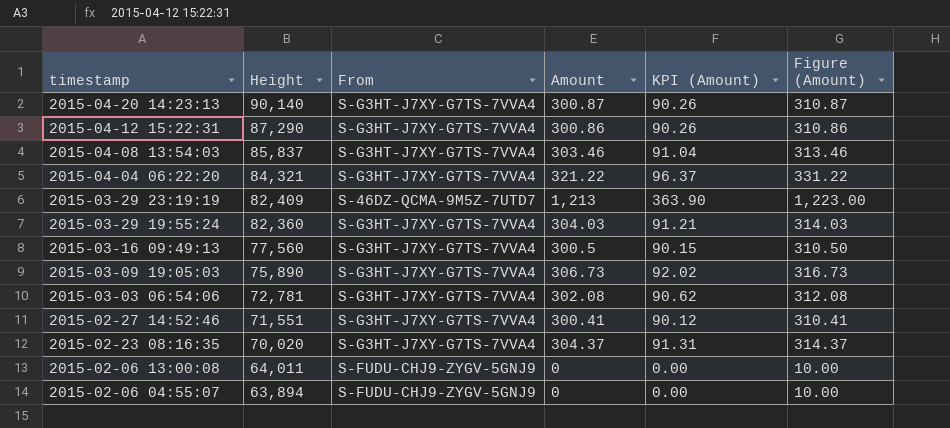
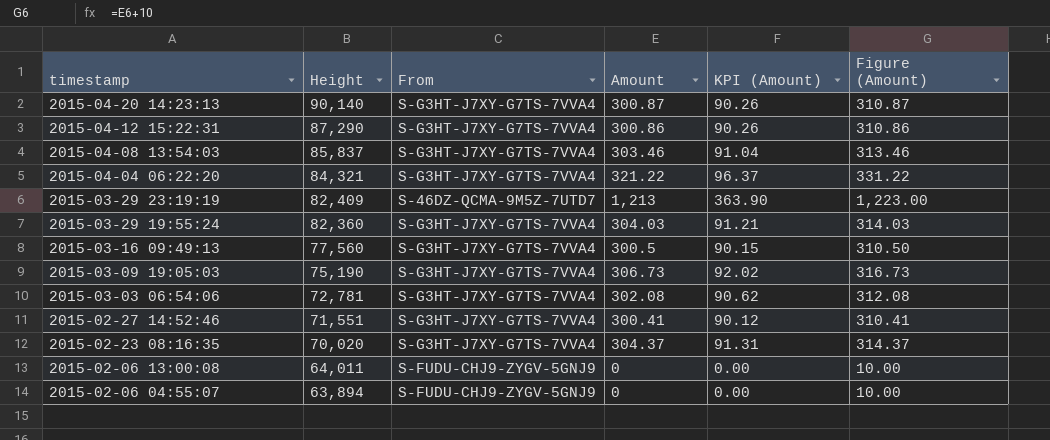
2015-03-09 19:05:03 | Height: 75,890 -> 75,190

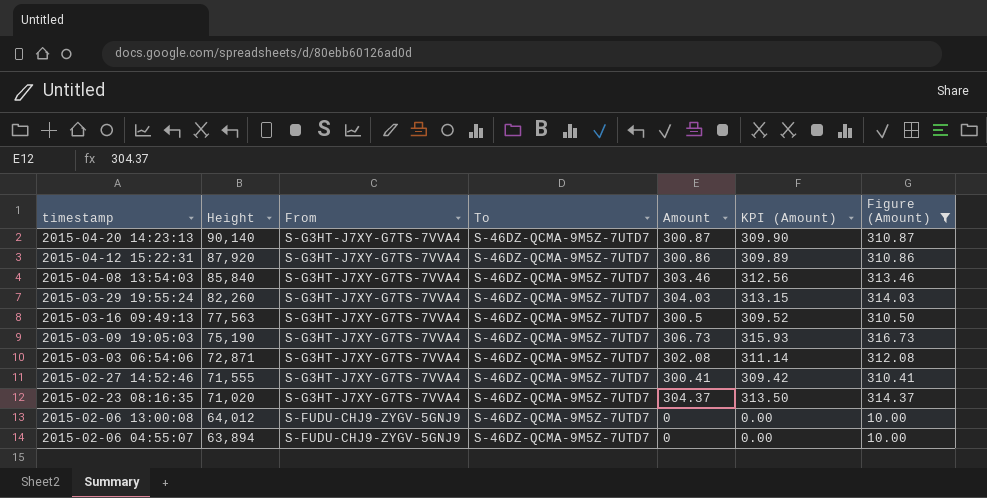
filter: none -> Figure (Amount) <= 316.73
column To | position: none -> 4
column KPI (Amount) | formula: [Amount] * 0.3 -> [Amount] * 1.03
2015-04-12 15:22:31 | Height: 87,290 -> 87,920
2015-04-08 13:54:03 | Height: 85,837 -> 85,840
2015-03-29 19:55:24 | Height: 82,360 -> 82,260
2015-03-16 09:49:13 | Height: 77,560 -> 77,563
2015-03-03 06:54:06 | Height: 72,781 -> 72,871
2015-02-27 14:52:46 | Height: 71,551 -> 71,555
2015-02-23 08:16:35 | Height: 70,020 -> 71,020
2015-02-06 13:00:08 | Height: 64,011 -> 64,012

